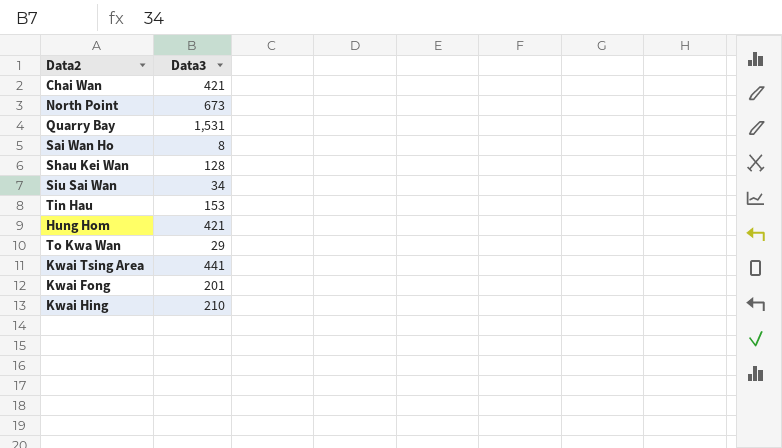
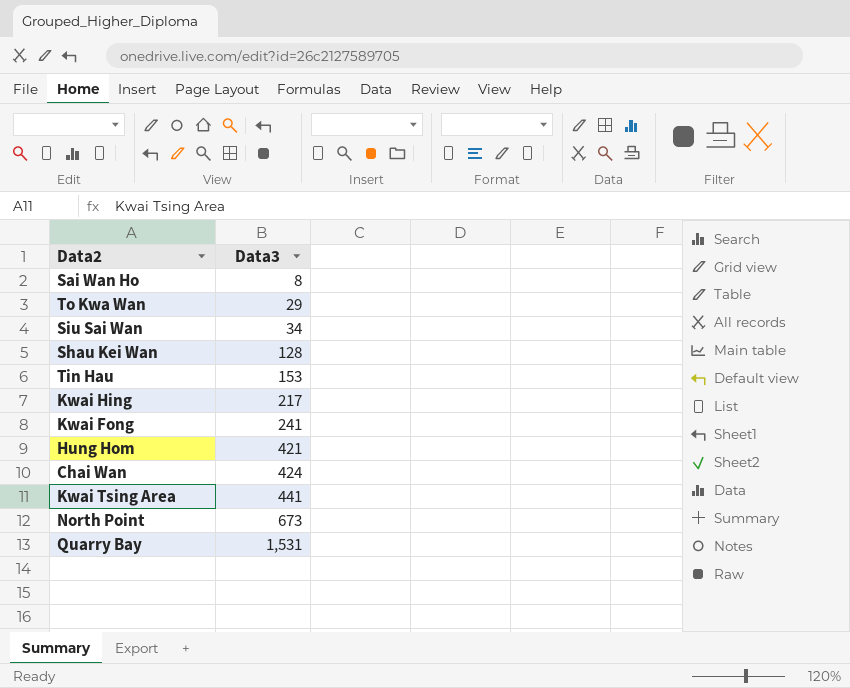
row order: none -> Data3 ascending
Kwai Hing | Data3: 210 -> 217
Kwai Fong | Data3: 201 -> 241
Chai Wan | Data3: 421 -> 424

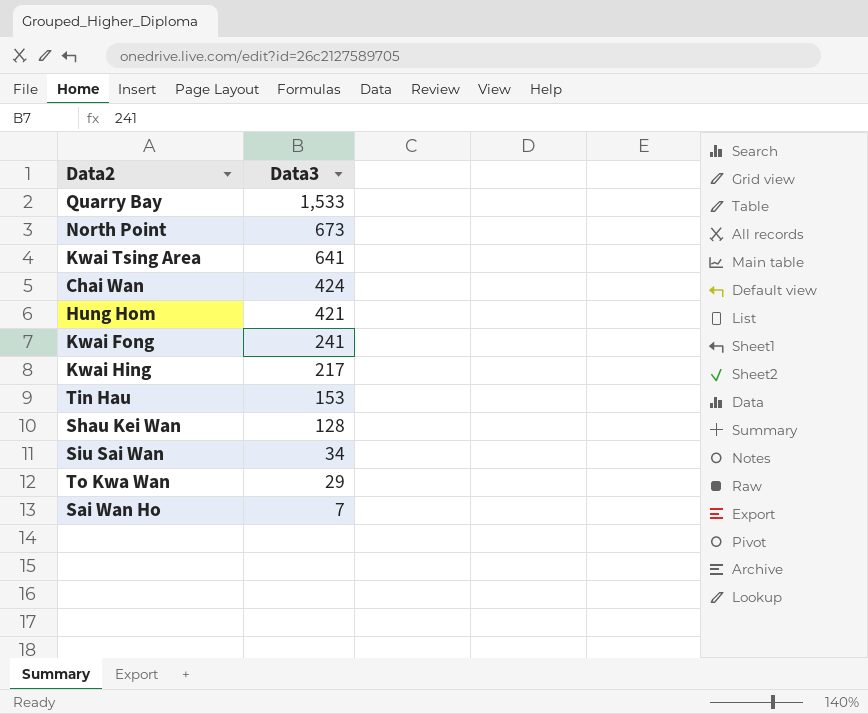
row order: Data3 ascending -> Data3 descending
Quarry Bay | Data3: 1,531 -> 1,533
Kwai Tsing Area | Data3: 441 -> 641
Sai Wan Ho | Data3: 8 -> 7

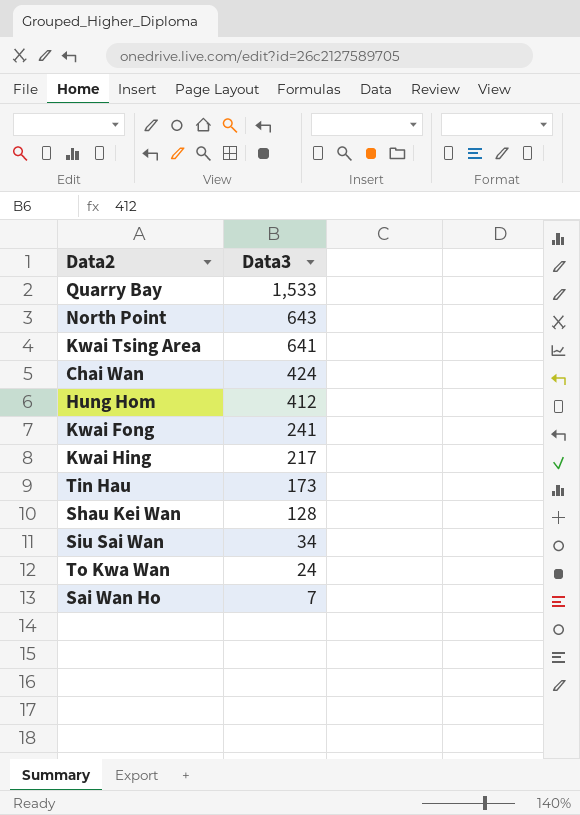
North Point | Data3: 673 -> 643
Hung Hom | Data3: 421 -> 412
Tin Hau | Data3: 153 -> 173
To Kwa Wan | Data3: 29 -> 24

